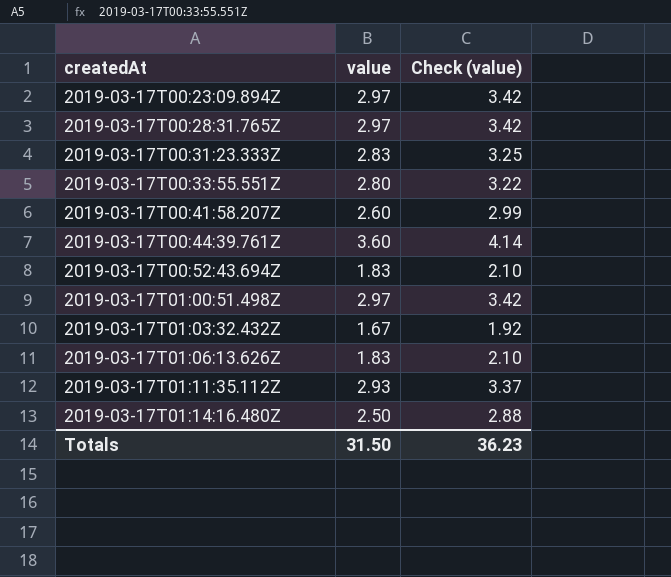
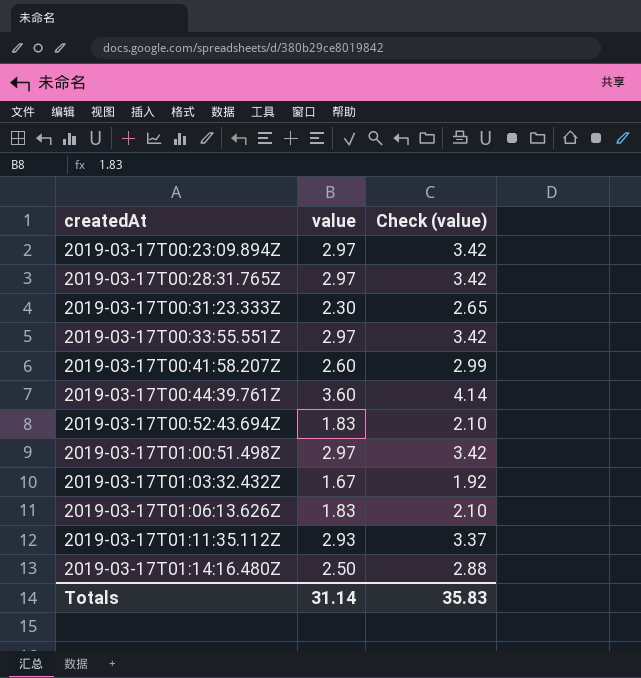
2019-03-17T00:31:23.333Z | value: 2.83 -> 2.30
2019-03-17T00:31:23.333Z | Check (value): 3.25 -> 2.65
2019-03-17T00:33:55.551Z | value: 2.80 -> 2.97
2019-03-17T00:33:55.551Z | Check (value): 3.22 -> 3.42
Totals | value: 31.50 -> 31.14
Totals | Check (value): 36.23 -> 35.83

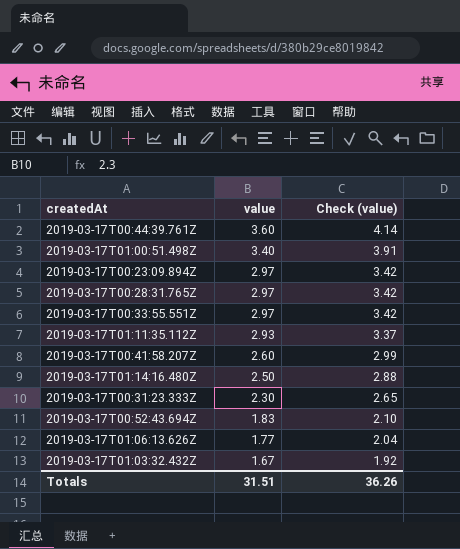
row order: createdAt ascending -> value descending
2019-03-17T01:00:51.498Z | value: 2.97 -> 3.40
2019-03-17T01:00:51.498Z | Check (value): 3.42 -> 3.91
2019-03-17T01:06:13.626Z | value: 1.83 -> 1.77
2019-03-17T01:06:13.626Z | Check (value): 2.10 -> 2.04
Totals | value: 31.14 -> 31.51
Totals | Check (value): 35.83 -> 36.26

